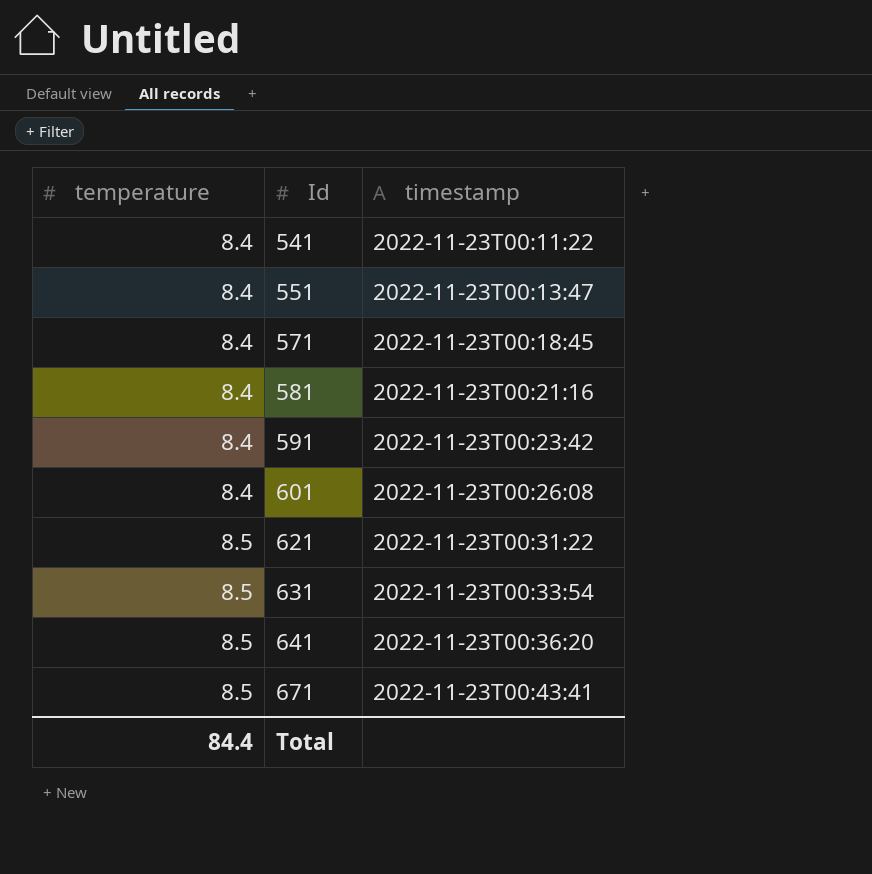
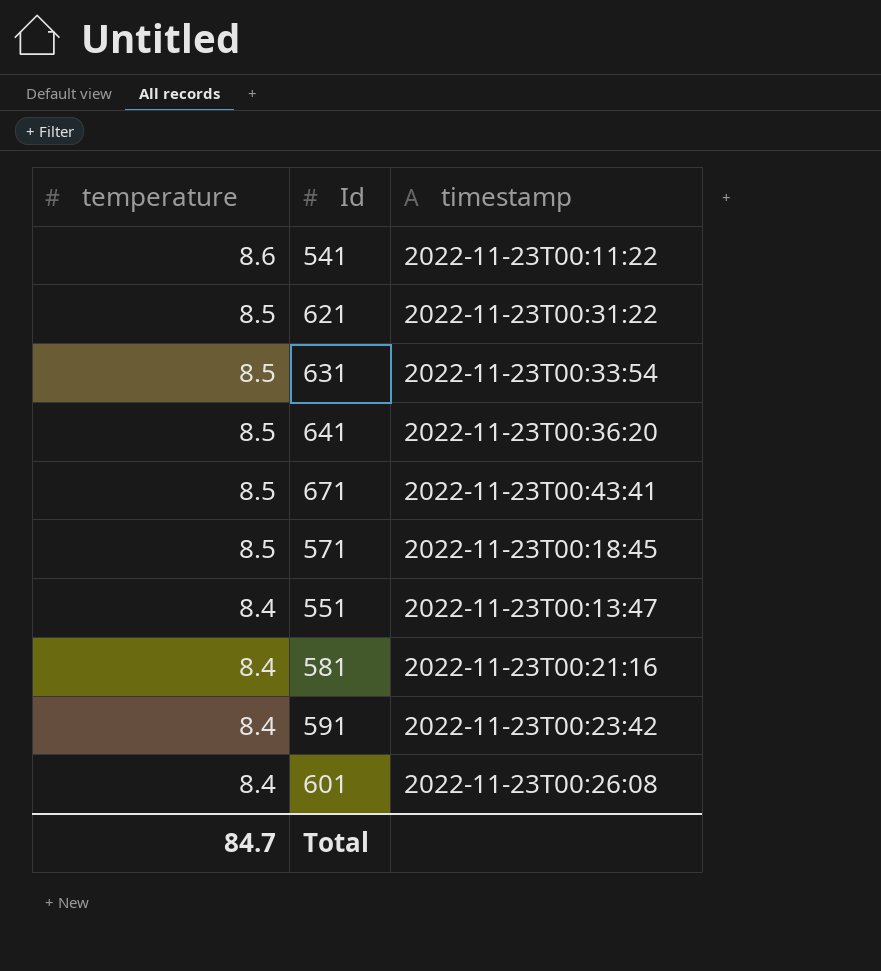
row order: temperature ascending -> temperature descending
541 | temperature: 8.4 -> 8.6
571 | temperature: 8.4 -> 8.5
Total | temperature: 84.4 -> 84.7

